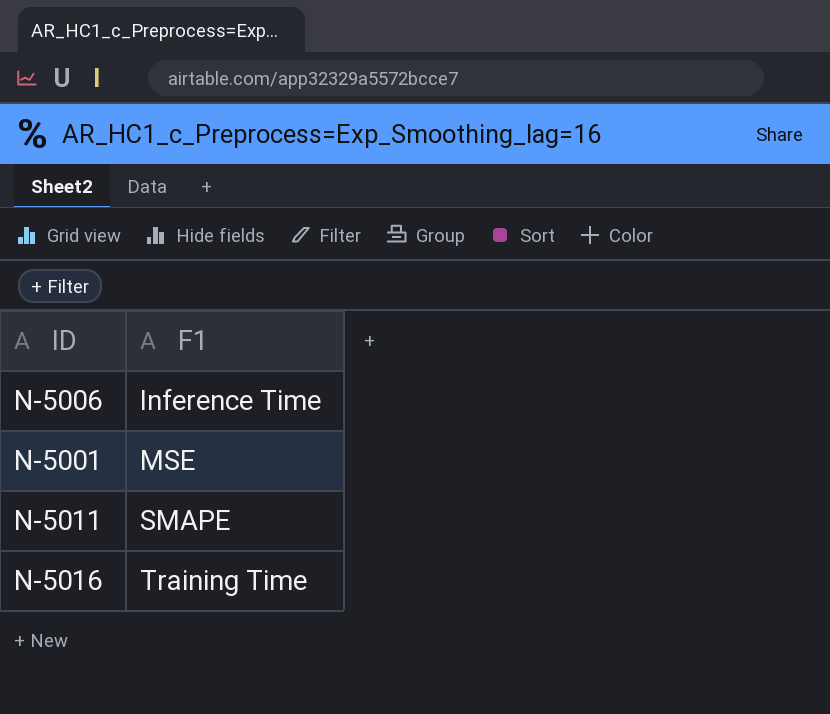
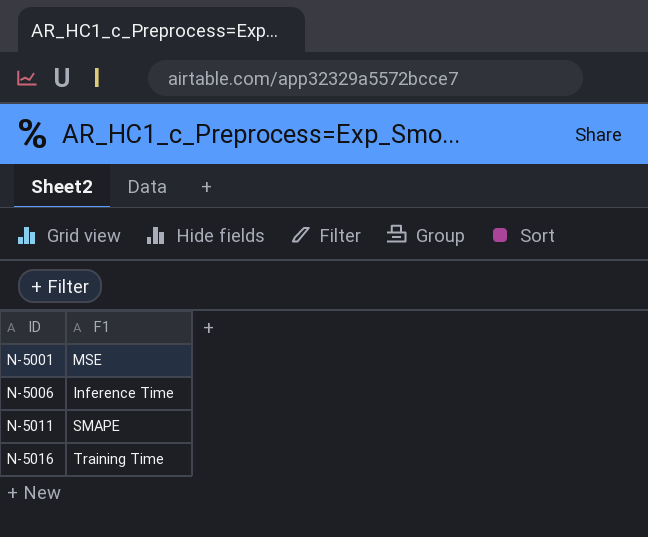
row order: F1 ascending -> ID ascending

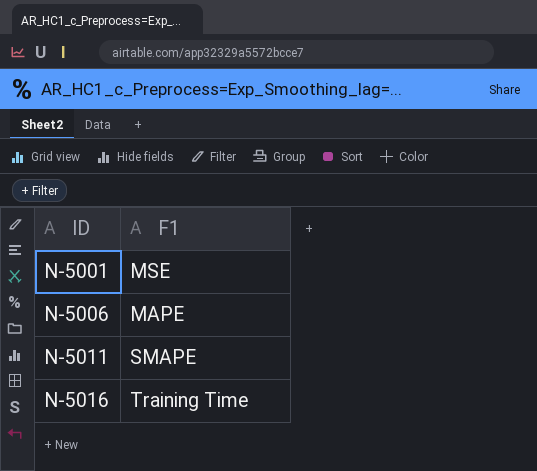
N-5006 | F1: Inference Time -> MAPE

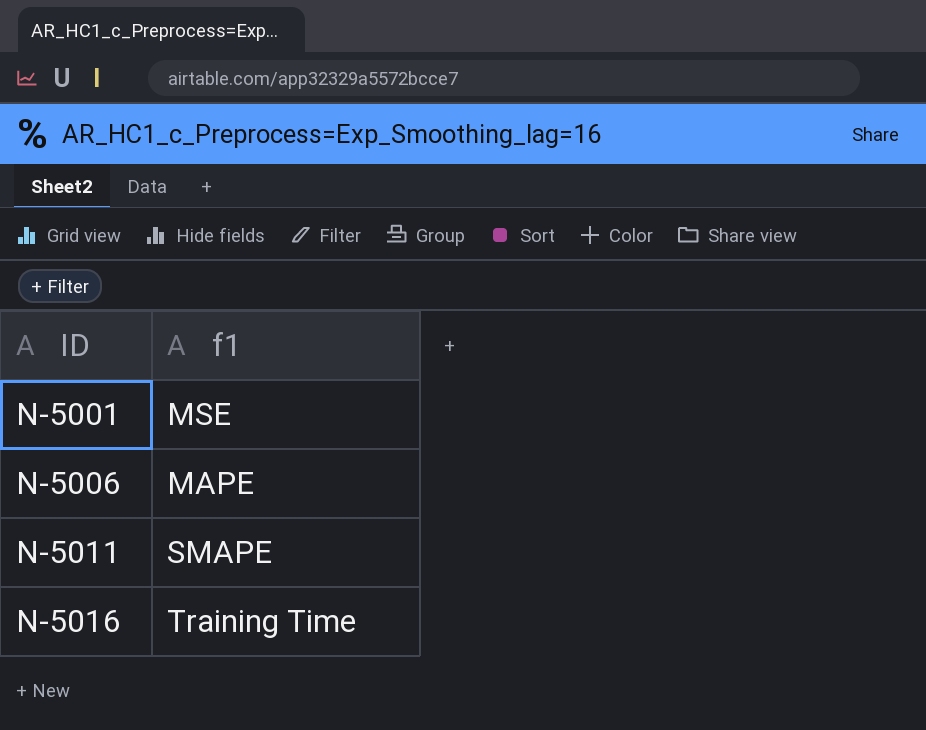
column name: F1 -> f1

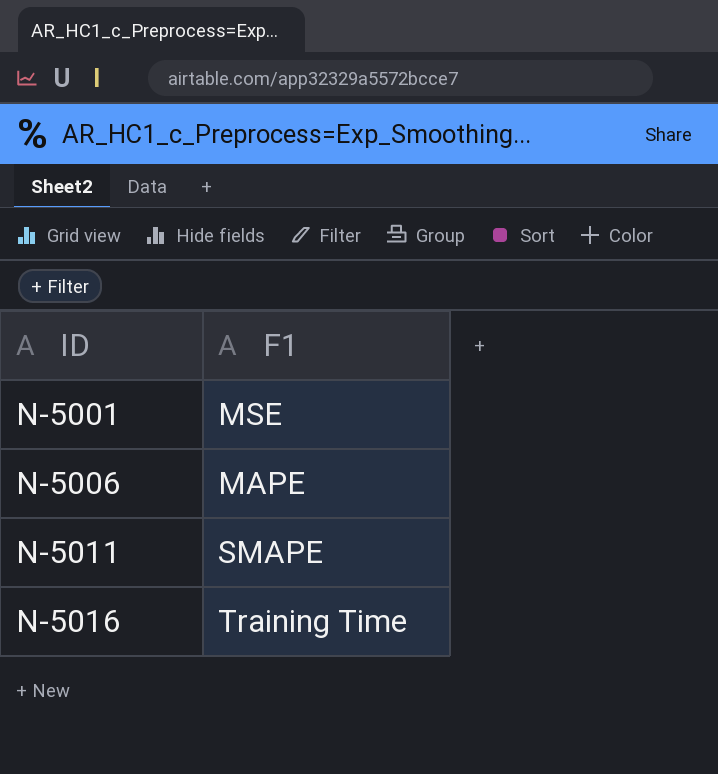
column name: f1 -> F1

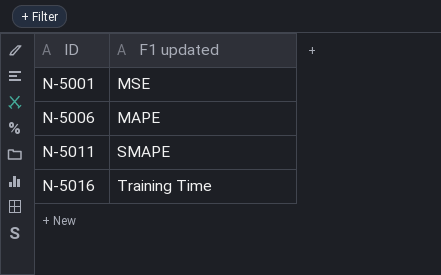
column name: F1 -> F1 updated

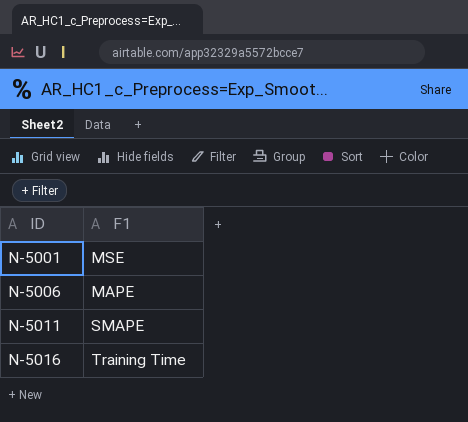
column name: F1 updated -> F1

